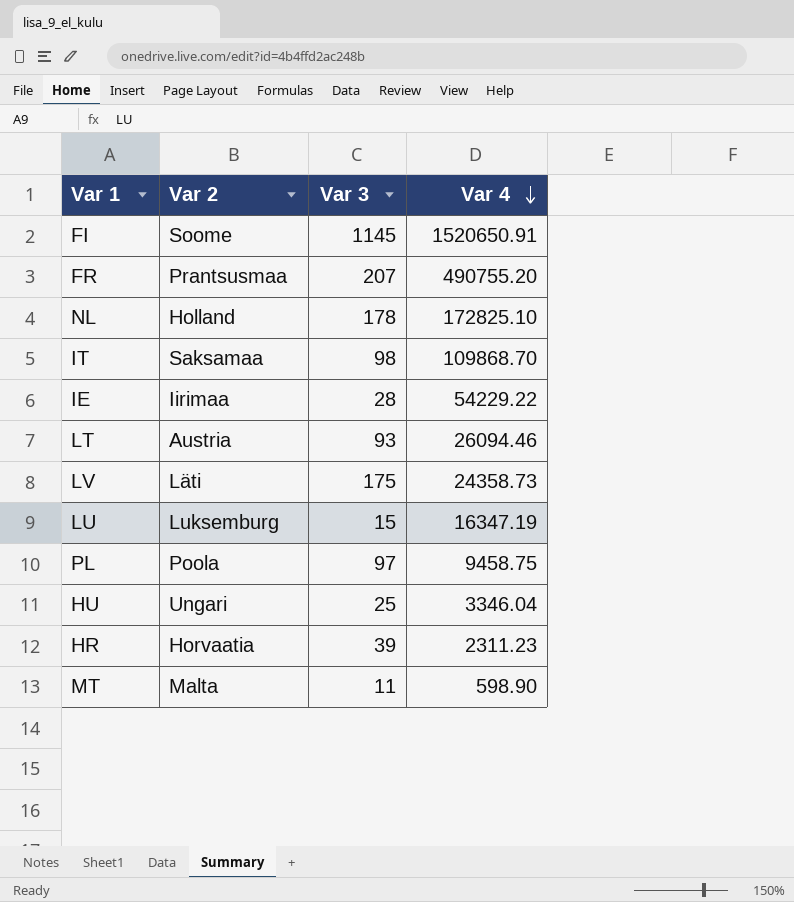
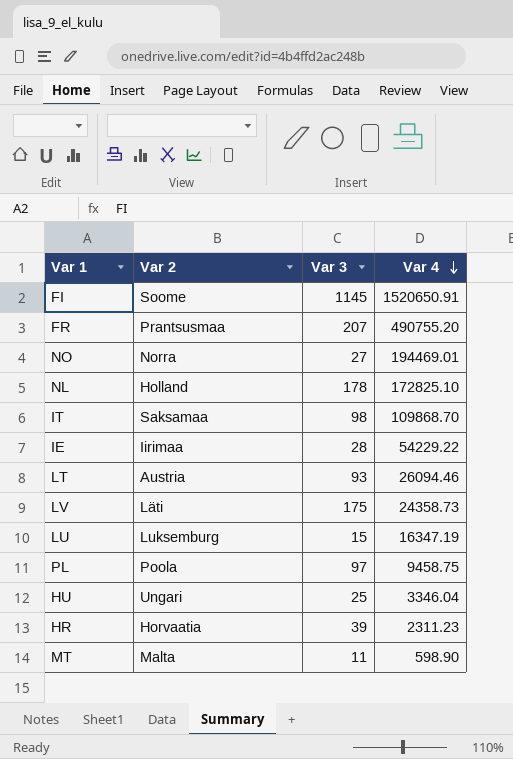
row NO: none -> Norra | 27 | 194469.01

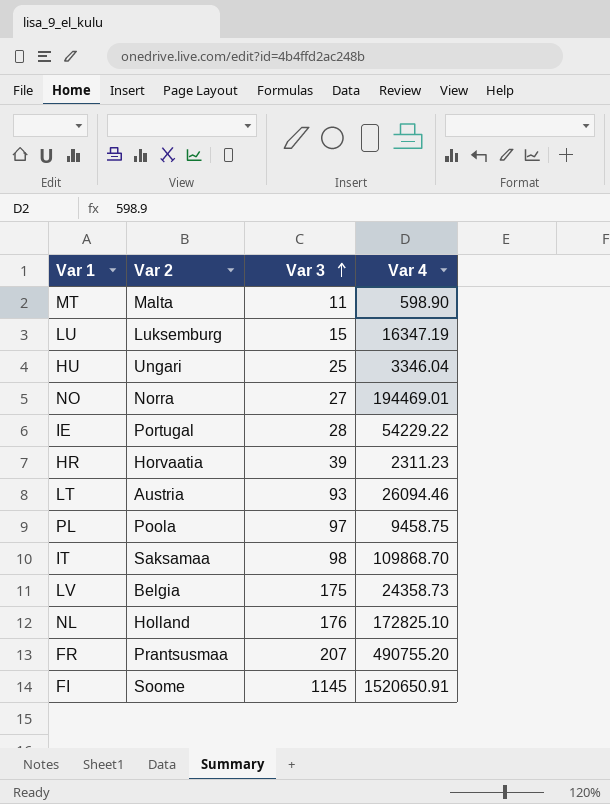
row order: Var 4 descending -> Var 3 ascending
IE | Var 2: Iirimaa -> Portugal
LV | Var 2: Läti -> Belgia
NL | Var 3: 178 -> 176

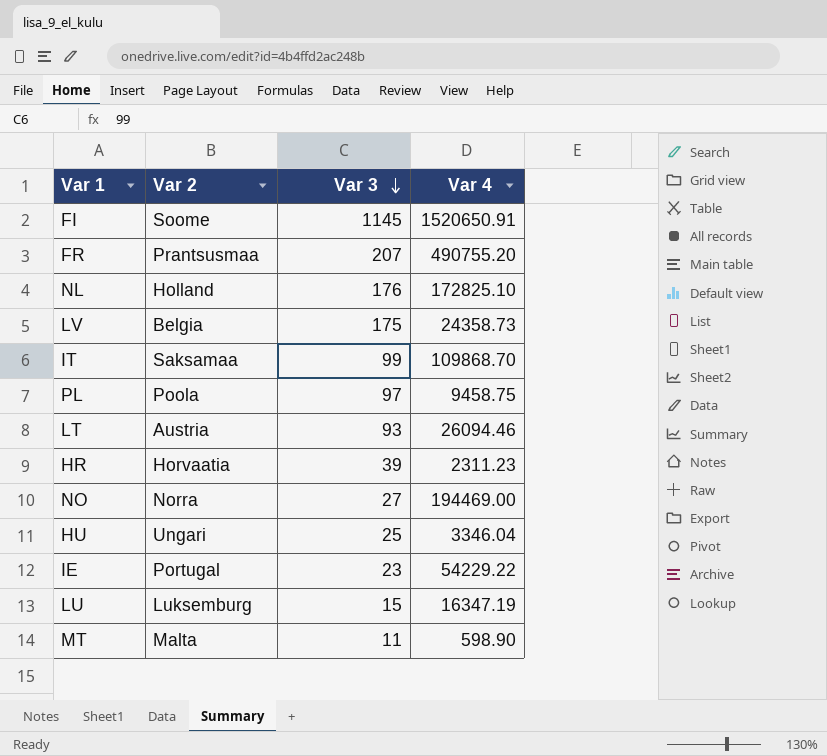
row order: Var 3 ascending -> Var 3 descending
IT | Var 3: 98 -> 99
NO | Var 4: 194469.01 -> 194469.00
IE | Var 3: 28 -> 23

